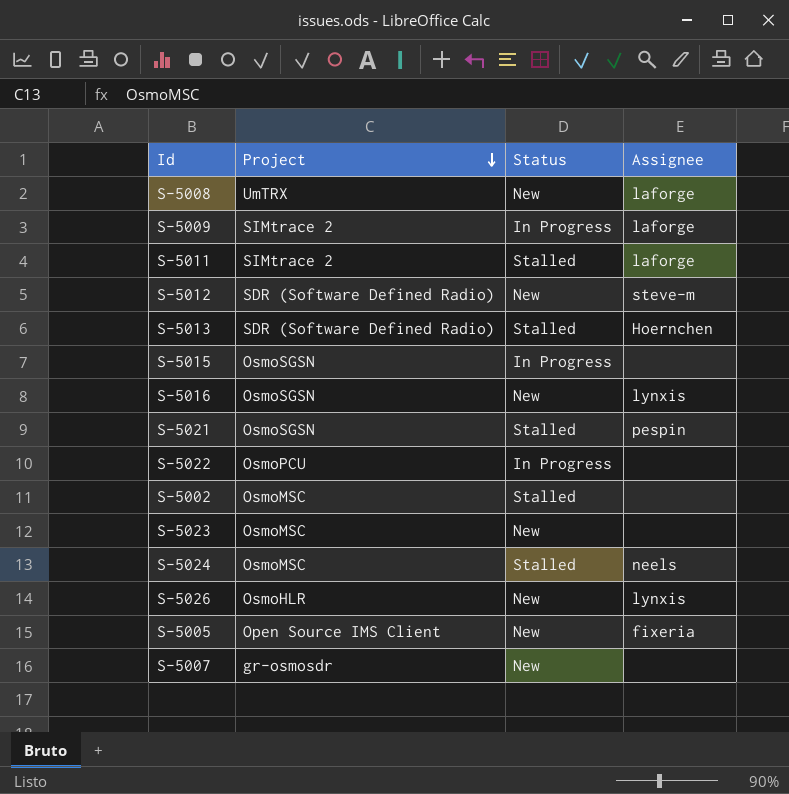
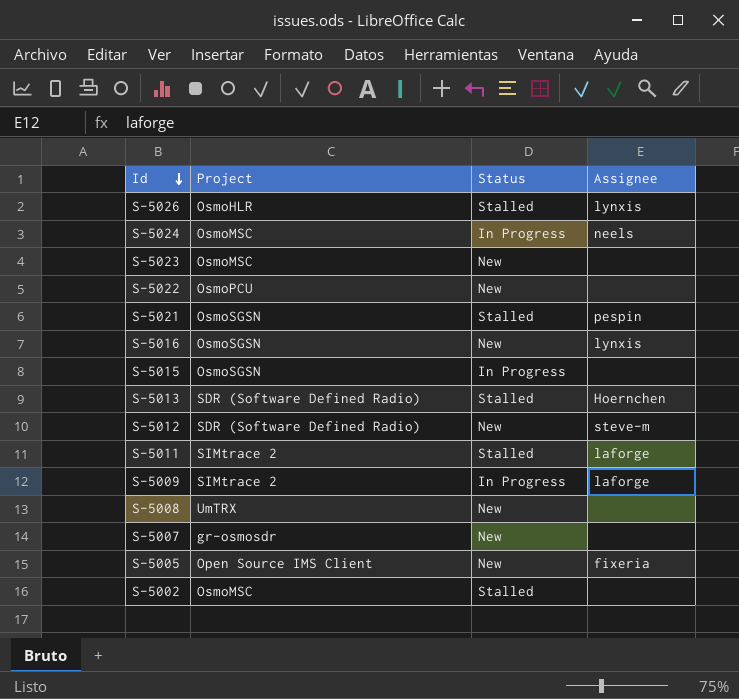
row order: Project descending -> Id descending
S-5026 | Status: New -> Stalled
S-5024 | Status: Stalled -> In Progress
S-5022 | Status: In Progress -> New
S-5008 | Assignee: laforge -> none

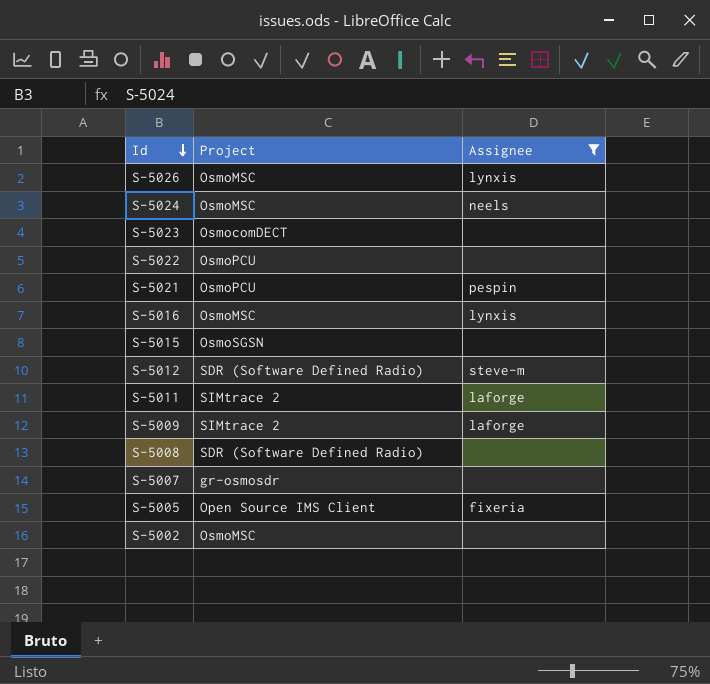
filter: none -> Assignee != Hoernchen
column Status | position: 3 -> none
S-5026 | Project: OsmoHLR -> OsmoMSC
S-5023 | Project: OsmoMSC -> OsmocomDECT
S-5021 | Project: OsmoSGSN -> OsmoPCU
S-5016 | Project: OsmoSGSN -> OsmoMSC
S-5008 | Project: UmTRX -> SDR (Software Defined Radio)

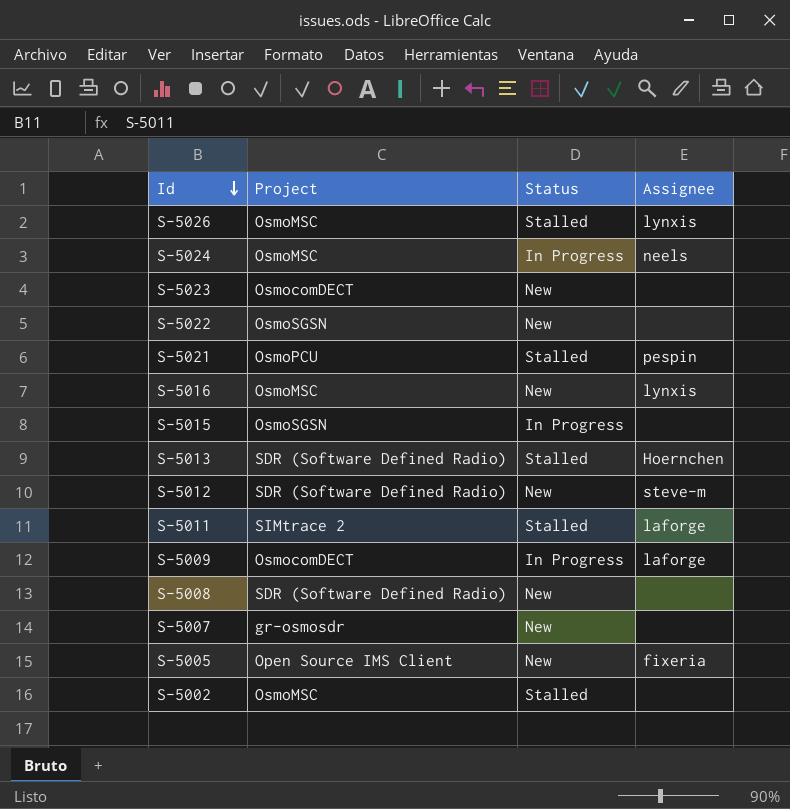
filter: Assignee != Hoernchen -> none
column Status | position: none -> 3
S-5022 | Project: OsmoPCU -> OsmoSGSN
S-5009 | Project: SIMtrace 2 -> OsmocomDECT

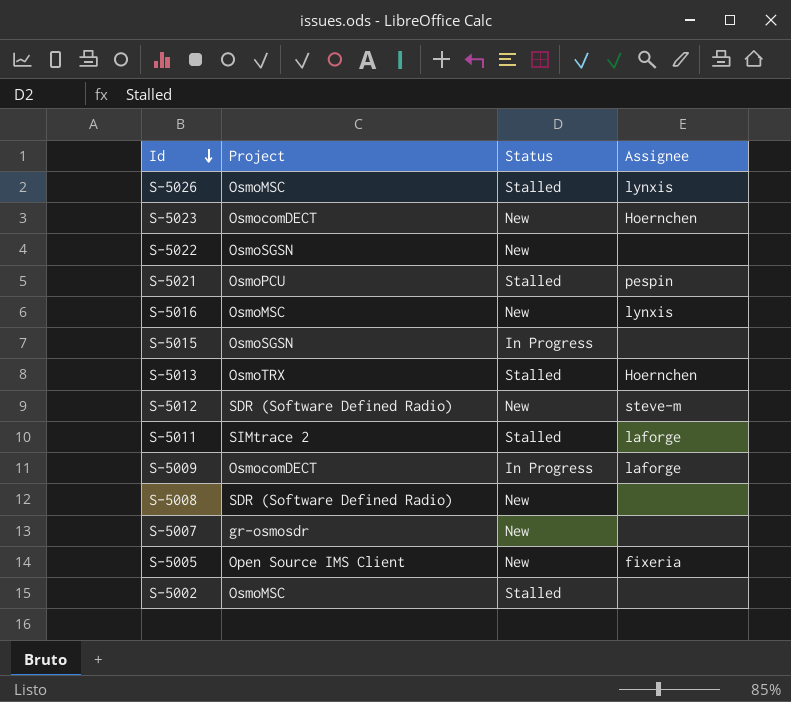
row S-5024: OsmoMSC | In Progress | neels -> none
S-5023 | Assignee: none -> Hoernchen
S-5013 | Project: SDR (Software Defined Radio) -> OsmoTRX

